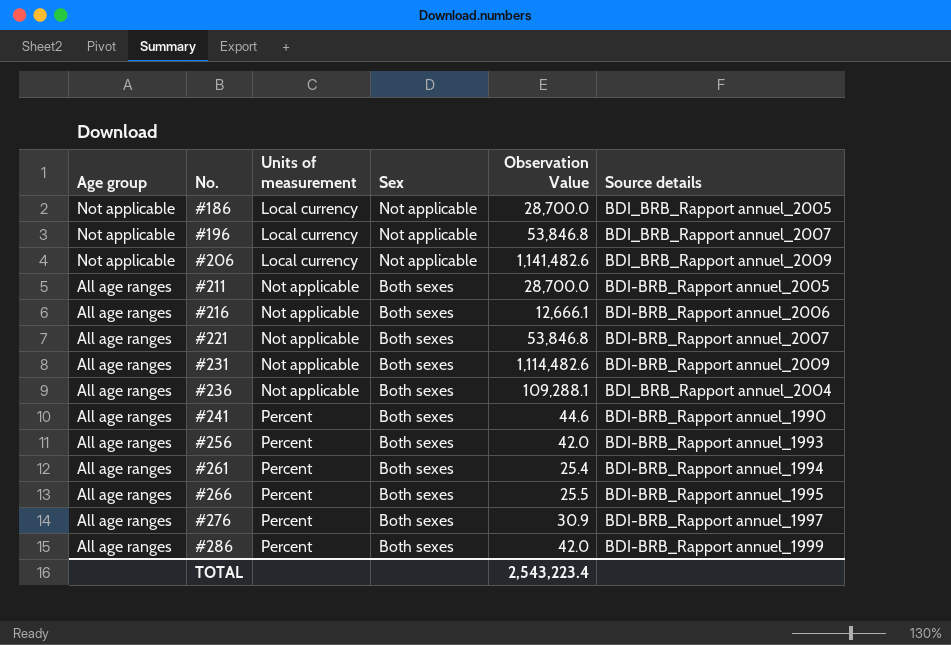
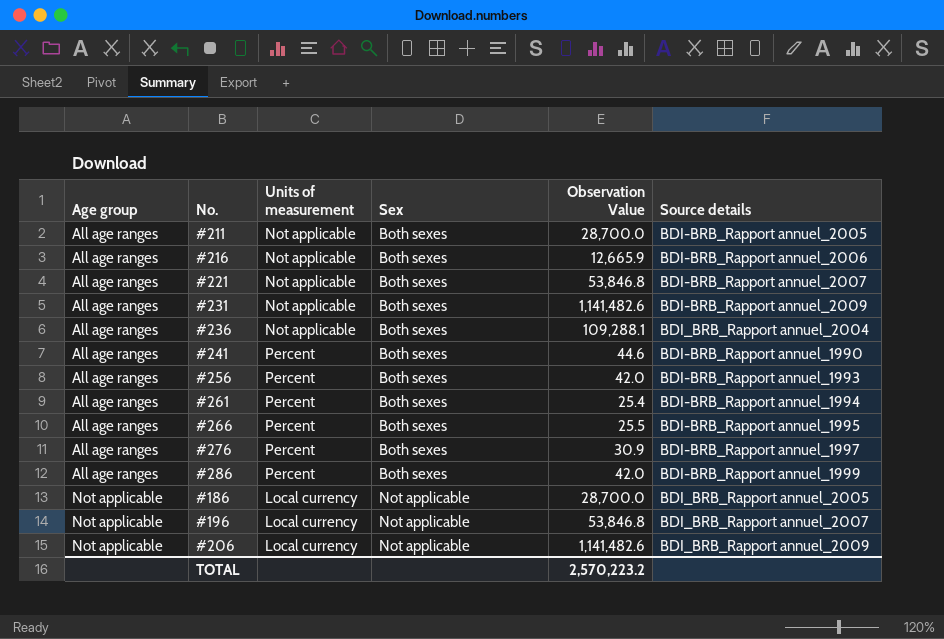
row order: Age group descending -> Age group ascending
#216 | Observation Value: 12,666.1 -> 12,665.9
#231 | Observation Value: 1,114,482.6 -> 1,141,482.6
TOTAL | Observation Value: 2,543,223.4 -> 2,570,223.2

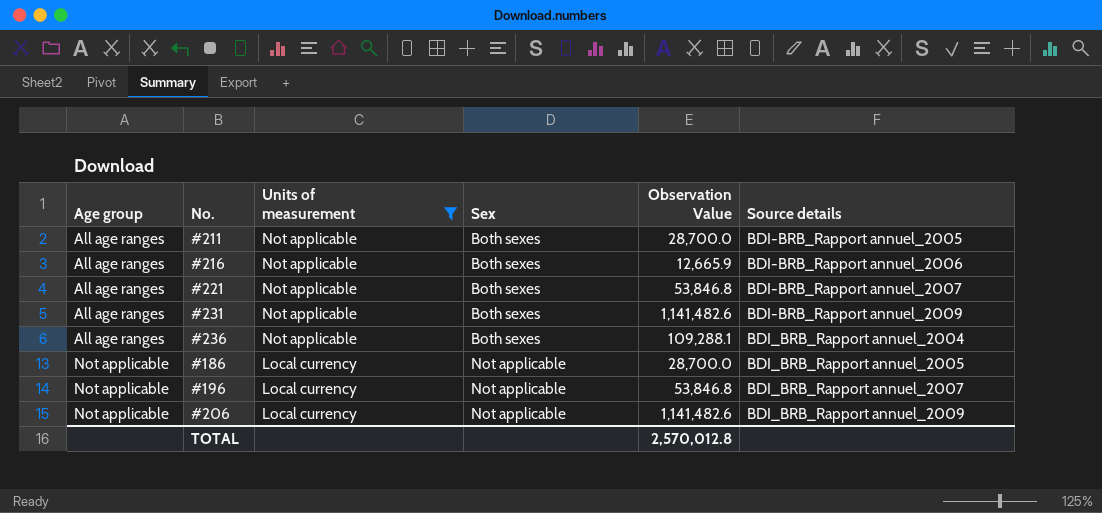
filter: none -> Units of measurement != Percent
TOTAL | Observation Value: 2,570,223.2 -> 2,570,012.8

